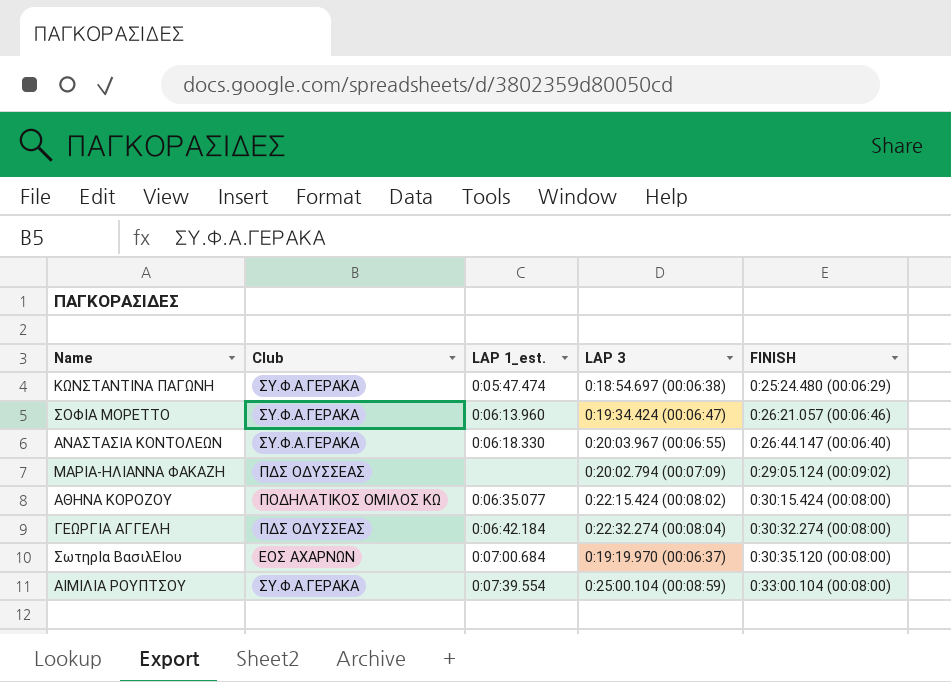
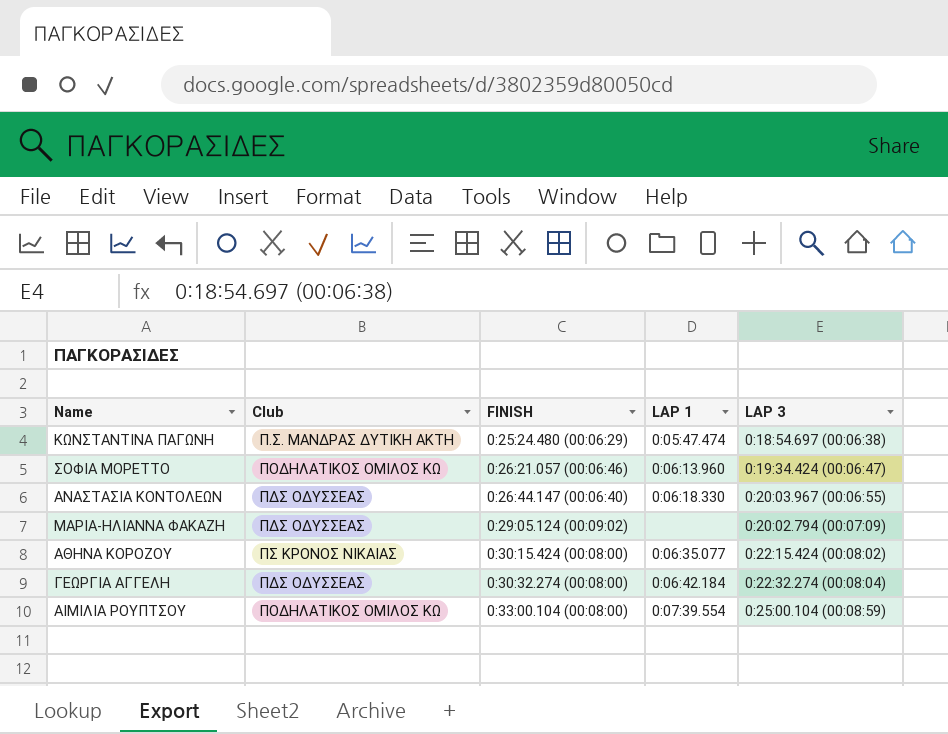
column FINISH | position: 5 -> 3
column name: LAP 1_est. -> LAP 1
row ΣωτηρΙα ΒασιλΕΙου: ΕΟΣ ΑΧΑΡΝΩΝ | 0:07:00.684 | 0:19:19.970 (00:06:37) | 0:30:35.120 (00:08:00) -> none
ΚΩΝΣΤΑΝΤΙΝΑ ΠΑΓΩΝΗ | Club: ΣΥ.Φ.Α.ΓΕΡΑΚΑ -> Π.Σ. ΜΑΝΔΡΑΣ ΔΥΤΙΚΗ ΑΚΤΗ
ΣΟΦΙΑ ΜΟΡΕΤΤΟ | Club: ΣΥ.Φ.Α.ΓΕΡΑΚΑ -> ΠΟΔΗΛΑΤΙΚΟΣ ΟΜΙΛΟΣ ΚΩ
ΑΝΑΣΤΑΣΙΑ ΚΟΝΤΟΛΕΩΝ | Club: ΣΥ.Φ.Α.ΓΕΡΑΚΑ -> ΠΔΣ ΟΔΥΣΣΕΑΣ
ΑΘΗΝΑ ΚΟΡΟΖΟΥ | Club: ΠΟΔΗΛΑΤΙΚΟΣ ΟΜΙΛΟΣ ΚΩ -> ΠΣ ΚΡΟΝΟΣ ΝΙΚΑΙΑΣ
ΑΙΜΙΛΙΑ ΡΟΥΠΤΣΟΥ | Club: ΣΥ.Φ.Α.ΓΕΡΑΚΑ -> ΠΟΔΗΛΑΤΙΚΟΣ ΟΜΙΛΟΣ ΚΩ

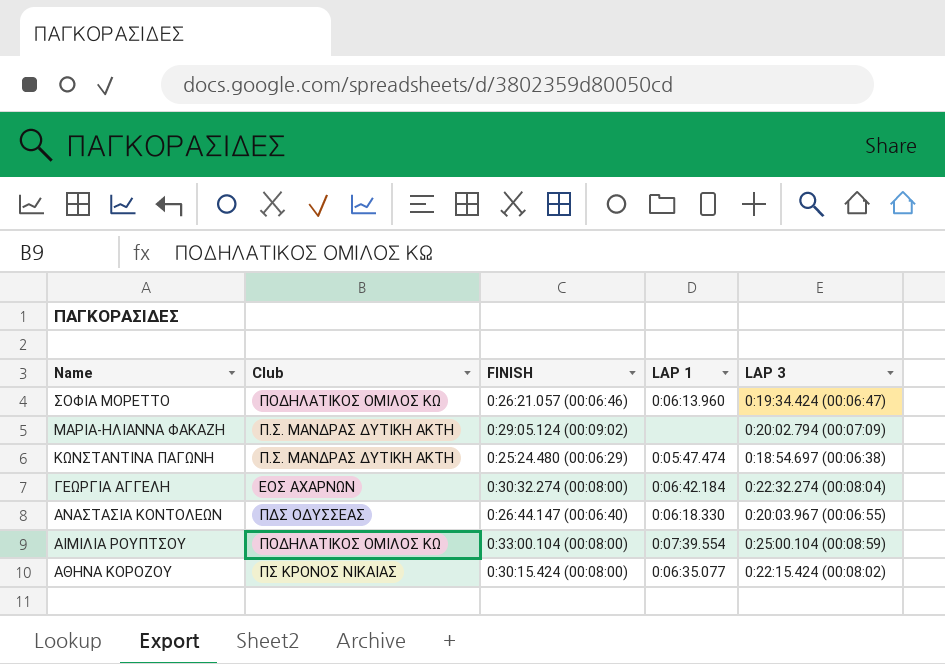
row order: FINISH ascending -> Name descending
ΜΑΡΙΑ-ΗΛΙΑΝΝΑ ΦΑΚΑΖΗ | Club: ΠΔΣ ΟΔΥΣΣΕΑΣ -> Π.Σ. ΜΑΝΔΡΑΣ ΔΥΤΙΚΗ ΑΚΤΗ
ΓΕΩΡΓΙΑ ΑΓΓΕΛΗ | Club: ΠΔΣ ΟΔΥΣΣΕΑΣ -> ΕΟΣ ΑΧΑΡΝΩΝ

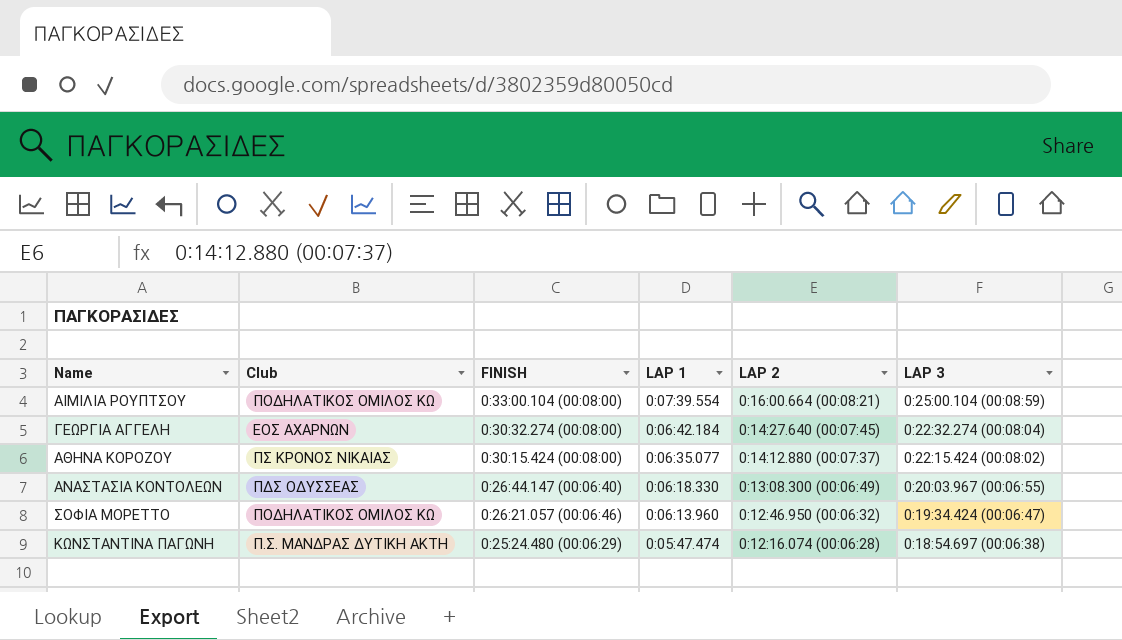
row order: Name descending -> FINISH descending
column LAP 2 | position: none -> 5
row ΜΑΡΙΑ-ΗΛΙΑΝΝΑ ΦΑΚΑΖΗ: Π.Σ. ΜΑΝΔΡΑΣ ΔΥΤΙΚΗ ΑΚΤΗ | 0:29:05.124 (00:09:02) | none | 0:20:02.794 (00:07:09) -> none

